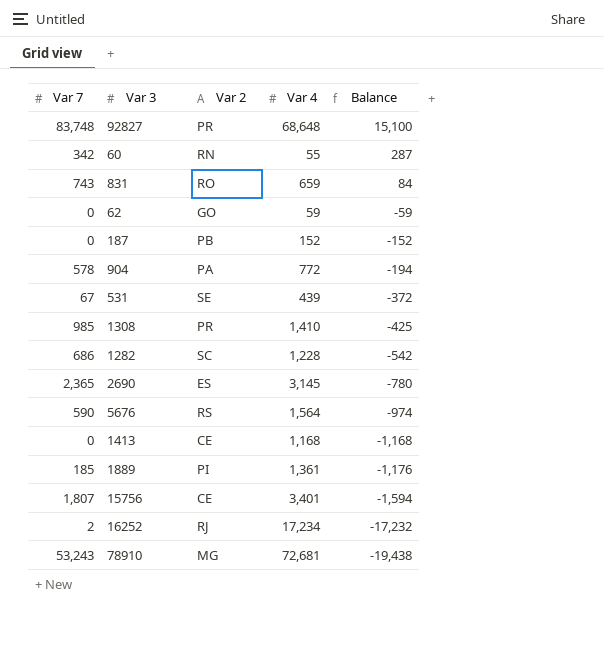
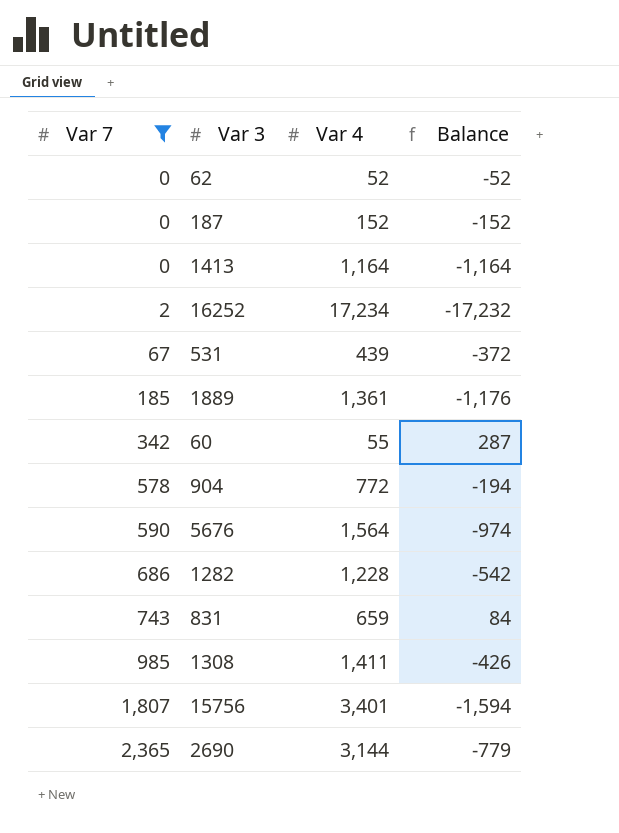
filter: none -> Var 7 <= 2,365
row order: Balance descending -> Var 7 ascending
column Var 2 | position: 3 -> none
62 | Var 4: 59 -> 52
62 | Balance: -59 -> -52
1413 | Var 4: 1,168 -> 1,164
1413 | Balance: -1,168 -> -1,164
1308 | Var 4: 1,410 -> 1,411
1308 | Balance: -425 -> -426
2690 | Var 4: 3,145 -> 3,144
2690 | Balance: -780 -> -779

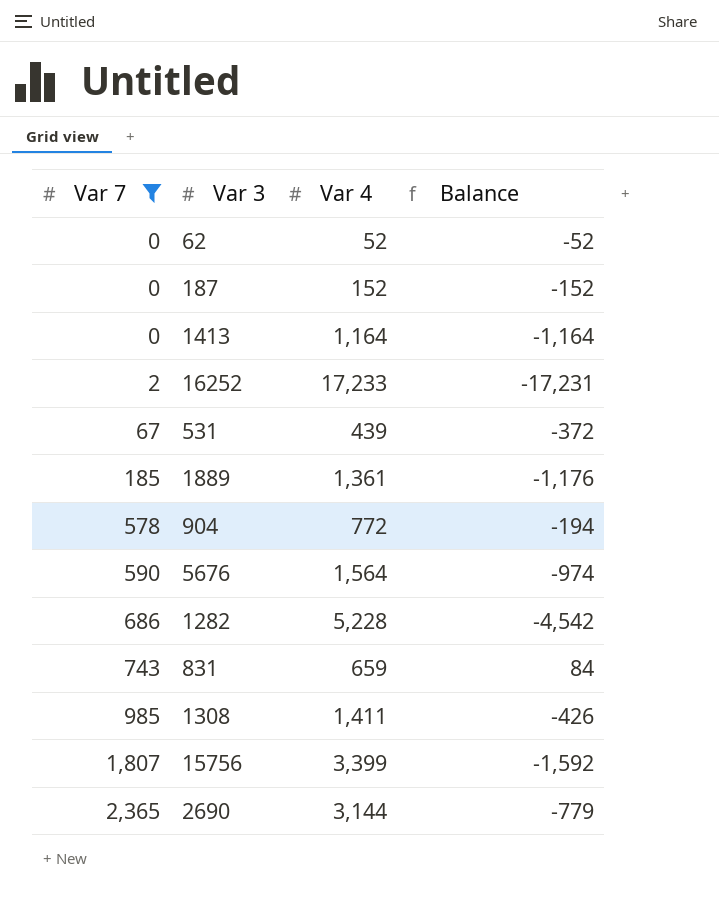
row 60: 342 | 55 | 287 -> none
16252 | Var 4: 17,234 -> 17,233
16252 | Balance: -17,232 -> -17,231
1282 | Var 4: 1,228 -> 5,228
1282 | Balance: -542 -> -4,542
15756 | Var 4: 3,401 -> 3,399
15756 | Balance: -1,594 -> -1,592

